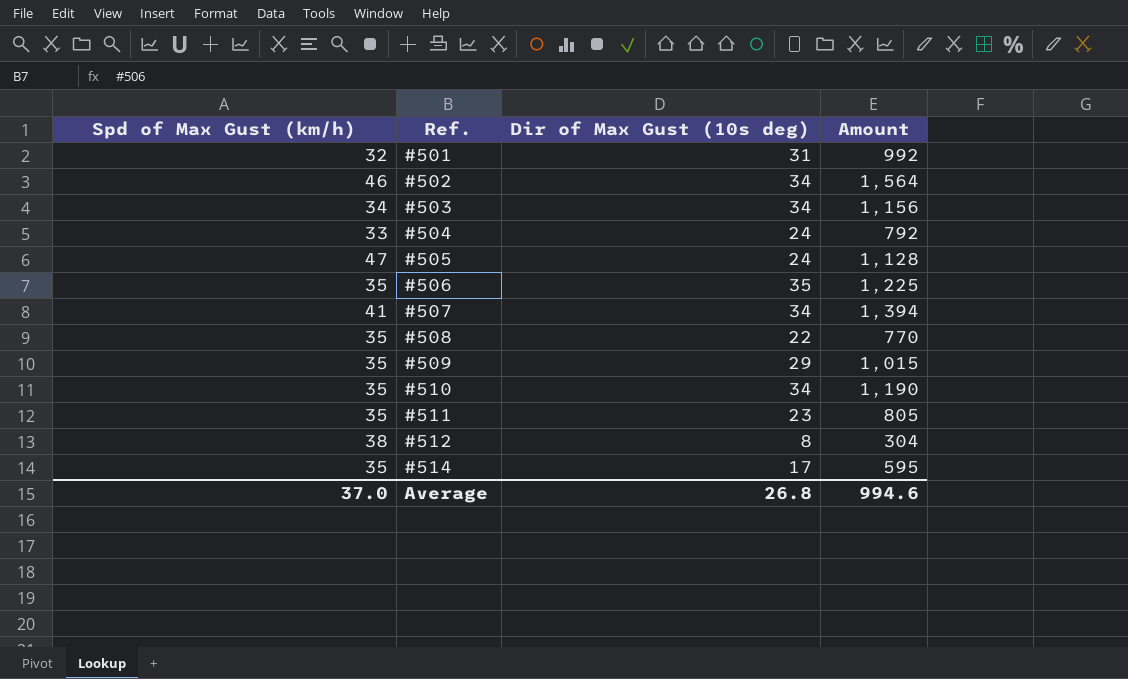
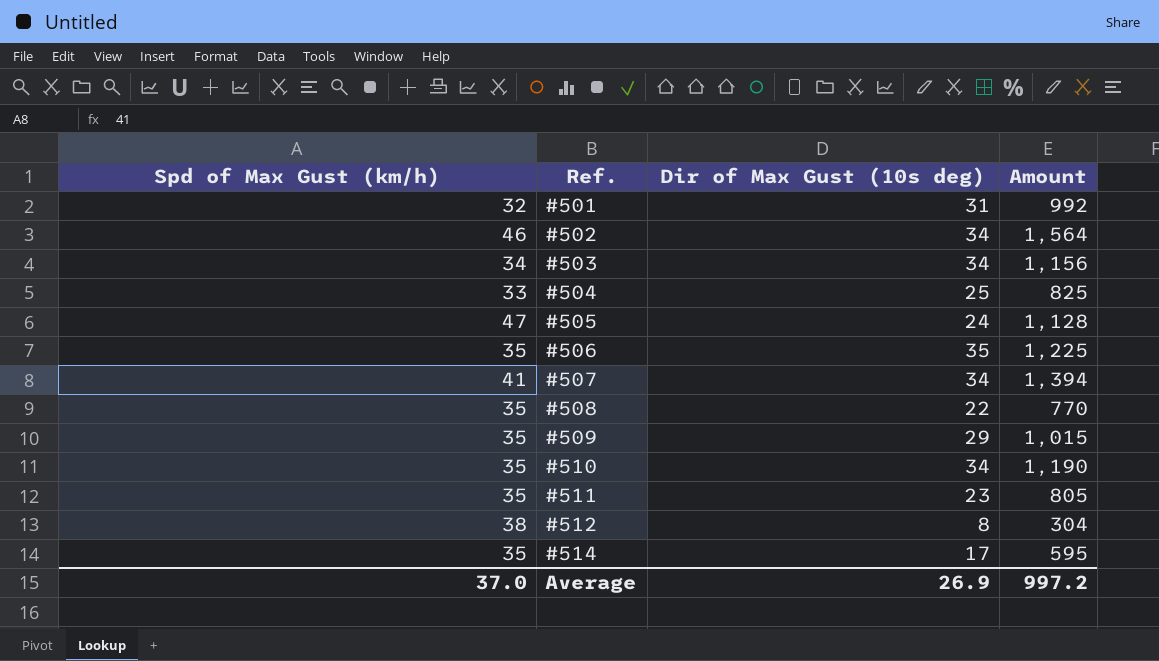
#504 | Dir of Max Gust (10s deg): 24 -> 25
#504 | Amount: 792 -> 825
Average | Dir of Max Gust (10s deg): 26.8 -> 26.9
Average | Amount: 994.6 -> 997.2

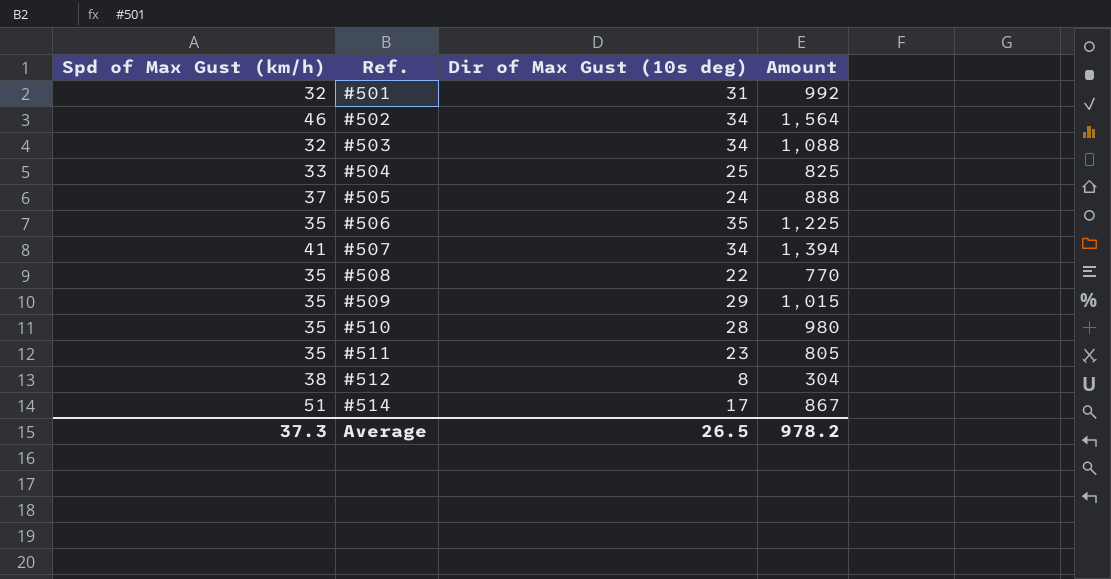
#503 | Spd of Max Gust (km/h): 34 -> 32
#503 | Amount: 1,156 -> 1,088
#505 | Spd of Max Gust (km/h): 47 -> 37
#505 | Amount: 1,128 -> 888
#510 | Dir of Max Gust (10s deg): 34 -> 28
#510 | Amount: 1,190 -> 980
#514 | Spd of Max Gust (km/h): 35 -> 51
#514 | Amount: 595 -> 867
Average | Spd of Max Gust (km/h): 37.0 -> 37.3
Average | Dir of Max Gust (10s deg): 26.9 -> 26.5
Average | Amount: 997.2 -> 978.2

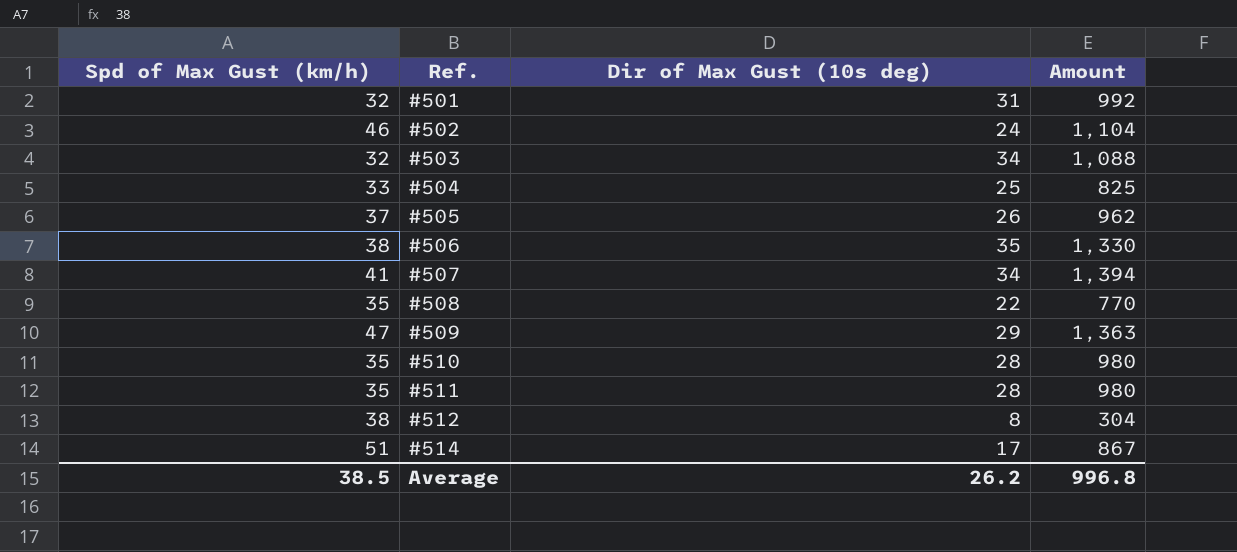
#502 | Dir of Max Gust (10s deg): 34 -> 24
#502 | Amount: 1,564 -> 1,104
#505 | Dir of Max Gust (10s deg): 24 -> 26
#505 | Amount: 888 -> 962
#506 | Spd of Max Gust (km/h): 35 -> 38
#506 | Amount: 1,225 -> 1,330
#509 | Spd of Max Gust (km/h): 35 -> 47
#509 | Amount: 1,015 -> 1,363
#511 | Dir of Max Gust (10s deg): 23 -> 28
#511 | Amount: 805 -> 980
Average | Spd of Max Gust (km/h): 37.3 -> 38.5
Average | Dir of Max Gust (10s deg): 26.5 -> 26.2
Average | Amount: 978.2 -> 996.8

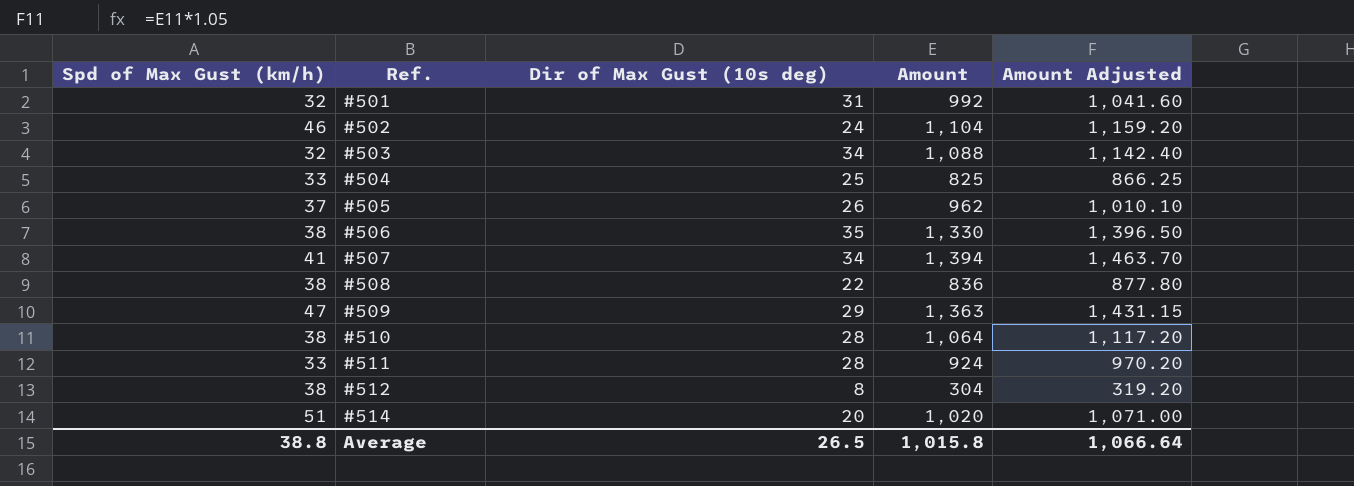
column Amount Adjusted | formula: none -> [Amount] * 1.05
#508 | Spd of Max Gust (km/h): 35 -> 38
#508 | Amount: 770 -> 836
#510 | Spd of Max Gust (km/h): 35 -> 38
#510 | Amount: 980 -> 1,064
#511 | Spd of Max Gust (km/h): 35 -> 33
#511 | Amount: 980 -> 924
#514 | Dir of Max Gust (10s deg): 17 -> 20
#514 | Amount: 867 -> 1,020
Average | Spd of Max Gust (km/h): 38.5 -> 38.8
Average | Dir of Max Gust (10s deg): 26.2 -> 26.5
Average | Amount: 996.8 -> 1,015.8

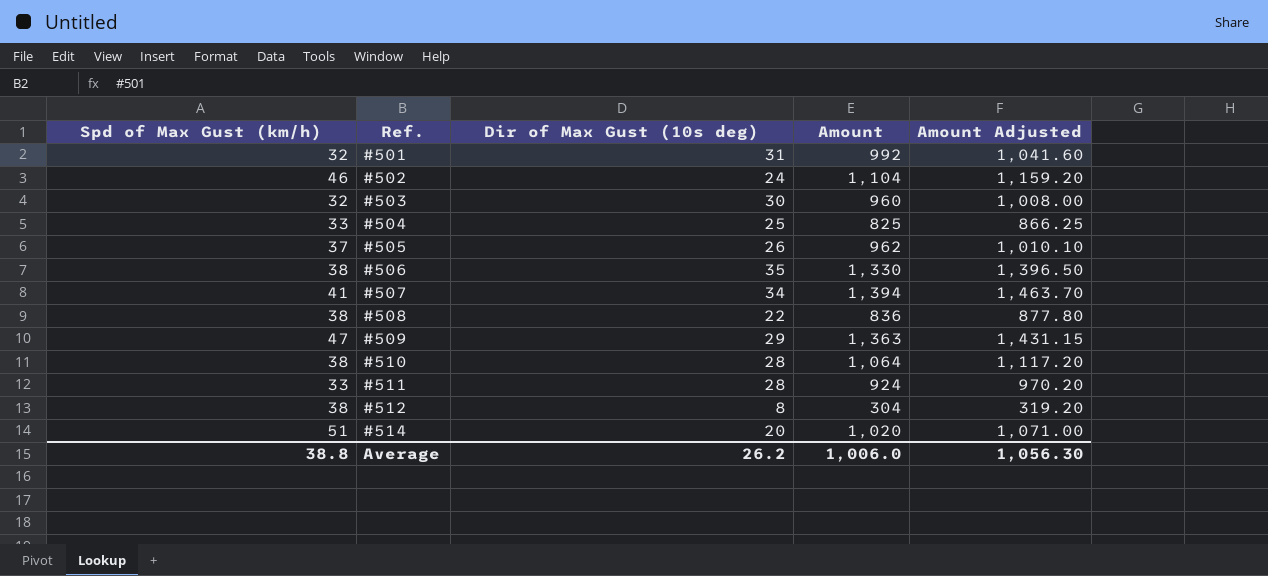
#503 | Dir of Max Gust (10s deg): 34 -> 30
#503 | Amount: 1,088 -> 960
#503 | Amount Adjusted: 1,142.40 -> 1,008.00
Average | Dir of Max Gust (10s deg): 26.5 -> 26.2
Average | Amount: 1,015.8 -> 1,006.0
Average | Amount Adjusted: 1,066.64 -> 1,056.30

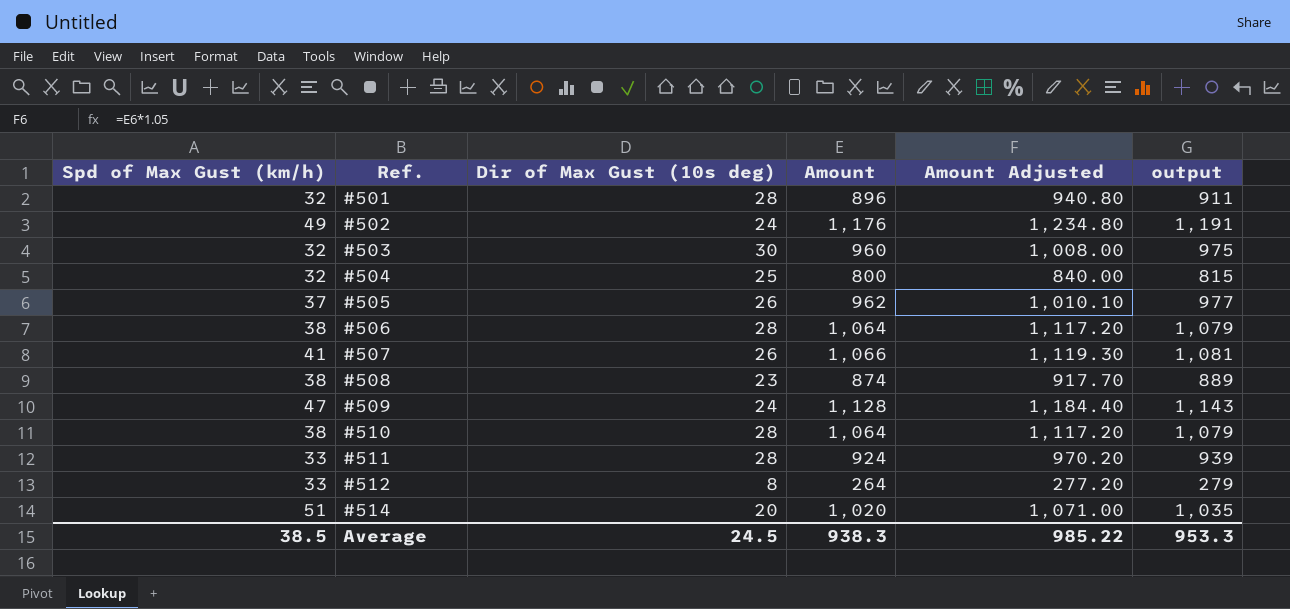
column output | formula: none -> [Amount] + 15
#501 | Dir of Max Gust (10s deg): 31 -> 28
#501 | Amount: 992 -> 896
#501 | Amount Adjusted: 1,041.60 -> 940.80
#502 | Spd of Max Gust (km/h): 46 -> 49
#502 | Amount: 1,104 -> 1,176
#502 | Amount Adjusted: 1,159.20 -> 1,234.80
#504 | Spd of Max Gust (km/h): 33 -> 32
#504 | Amount: 825 -> 800
#504 | Amount Adjusted: 866.25 -> 840.00
#506 | Dir of Max Gust (10s deg): 35 -> 28
#506 | Amount: 1,330 -> 1,064
#506 | Amount Adjusted: 1,396.50 -> 1,117.20
#507 | Dir of Max Gust (10s deg): 34 -> 26
#507 | Amount: 1,394 -> 1,066
#507 | Amount Adjusted: 1,463.70 -> 1,119.30
#508 | Dir of Max Gust (10s deg): 22 -> 23
#508 | Amount: 836 -> 874
#508 | Amount Adjusted: 877.80 -> 917.70
#509 | Dir of Max Gust (10s deg): 29 -> 24
#509 | Amount: 1,363 -> 1,128
#509 | Amount Adjusted: 1,431.15 -> 1,184.40
#512 | Spd of Max Gust (km/h): 38 -> 33
#512 | Amount: 304 -> 264
#512 | Amount Adjusted: 319.20 -> 277.20
Average | Spd of Max Gust (km/h): 38.8 -> 38.5
Average | Dir of Max Gust (10s deg): 26.2 -> 24.5
Average | Amount: 1,006.0 -> 938.3
Average | Amount Adjusted: 1,056.30 -> 985.22

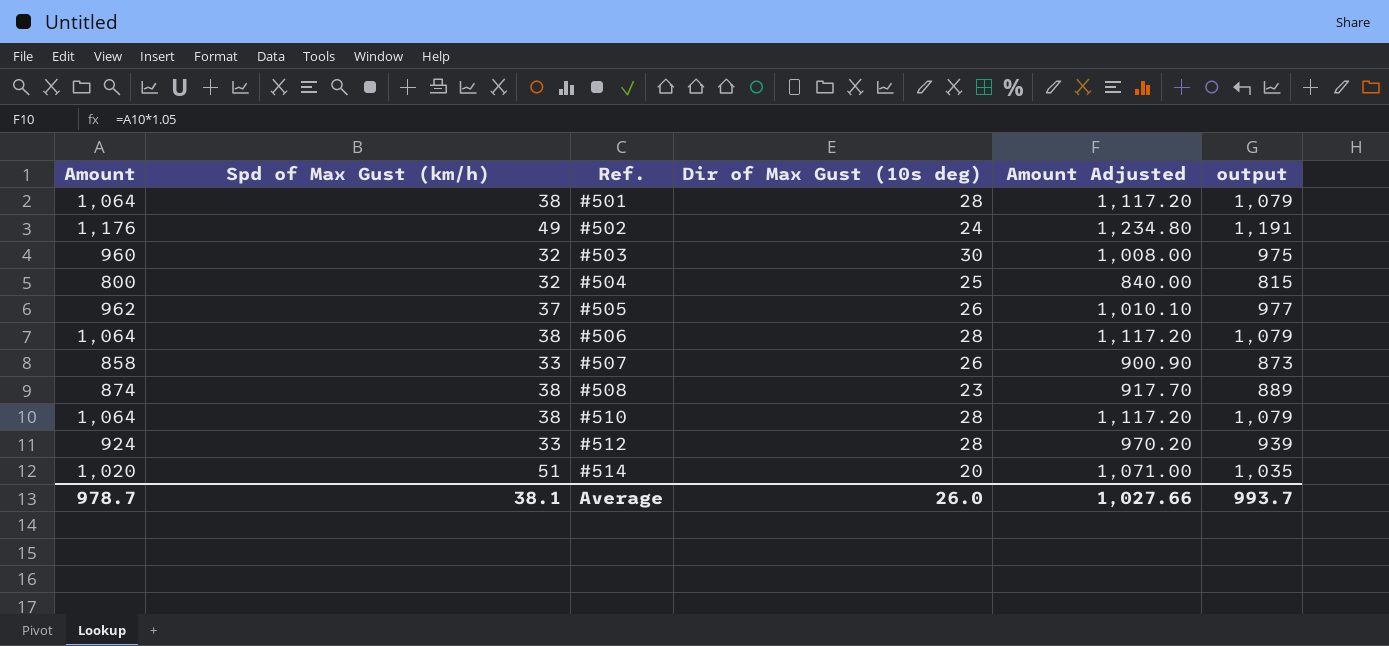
column Amount | position: 4 -> 1
row #509: 47 | 24 | 1,128 | 1,184.40 | 1,143 -> none
row #511: 33 | 28 | 924 | 970.20 | 939 -> none
#501 | Amount: 896 -> 1,064
#501 | Spd of Max Gust (km/h): 32 -> 38
#501 | Amount Adjusted: 940.80 -> 1,117.20
#501 | output: 911 -> 1,079
#507 | Amount: 1,066 -> 858
#507 | Spd of Max Gust (km/h): 41 -> 33
#507 | Amount Adjusted: 1,119.30 -> 900.90
#507 | output: 1,081 -> 873
#512 | Amount: 264 -> 924
#512 | Dir of Max Gust (10s deg): 8 -> 28
#512 | Amount Adjusted: 277.20 -> 970.20
#512 | output: 279 -> 939
Average | Amount: 938.3 -> 978.7
Average | Spd of Max Gust (km/h): 38.5 -> 38.1
Average | Dir of Max Gust (10s deg): 24.5 -> 26.0
Average | Amount Adjusted: 985.22 -> 1,027.66
Average | output: 953.3 -> 993.7

